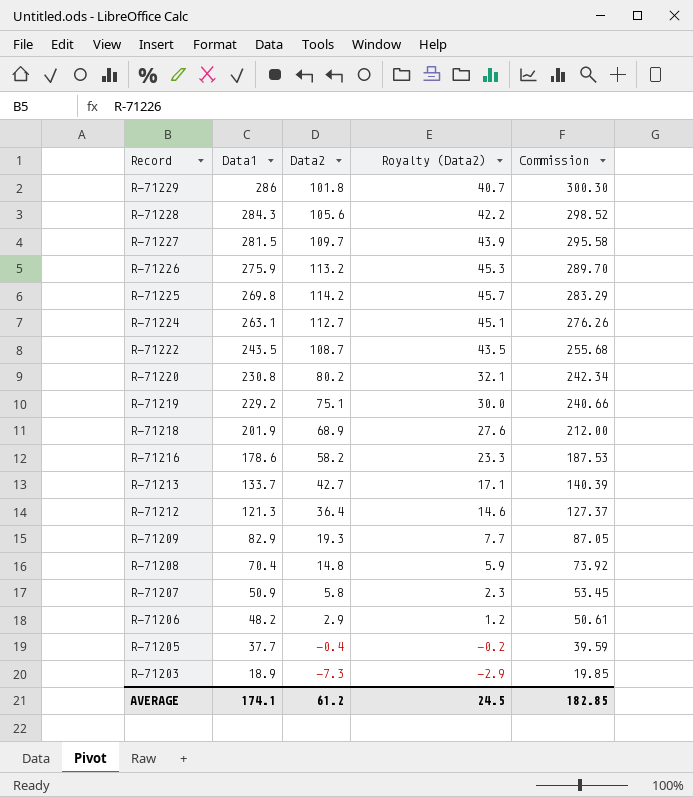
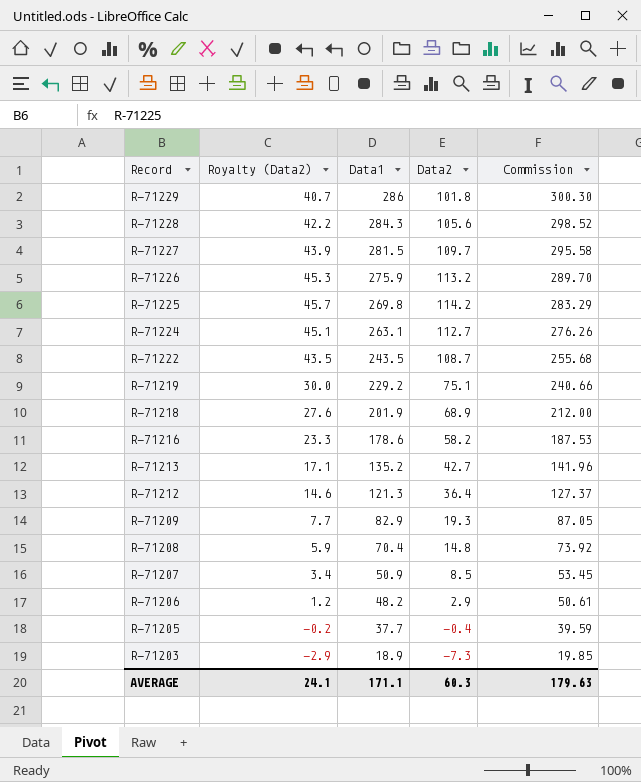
column Royalty (Data2) | position: 4 -> 2
row R-71220: 230.8 | 80.2 | 32.1 | 242.34 -> none
R-71213 | Data1: 133.7 -> 135.2
R-71213 | Commission: 140.39 -> 141.96
R-71207 | Royalty (Data2): 2.3 -> 3.4
R-71207 | Data2: 5.8 -> 8.5
AVERAGE | Royalty (Data2): 24.5 -> 24.1
AVERAGE | Data1: 174.1 -> 171.1
AVERAGE | Data2: 61.2 -> 60.3
AVERAGE | Commission: 182.85 -> 179.63

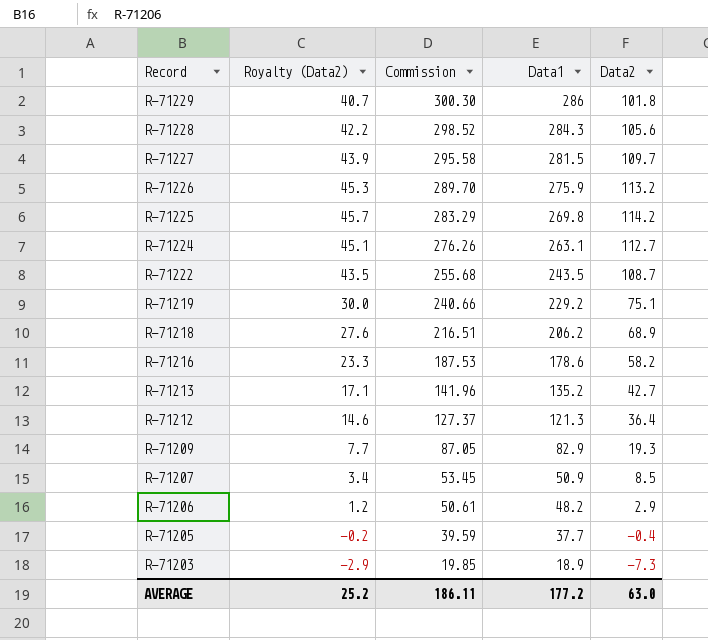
column Commission | position: 5 -> 3
row R-71208: 5.9 | 70.4 | 14.8 | 73.92 -> none
R-71218 | Commission: 212.00 -> 216.51
R-71218 | Data1: 201.9 -> 206.2
AVERAGE | Royalty (Data2): 24.1 -> 25.2
AVERAGE | Commission: 179.63 -> 186.11
AVERAGE | Data1: 171.1 -> 177.2
AVERAGE | Data2: 60.3 -> 63.0

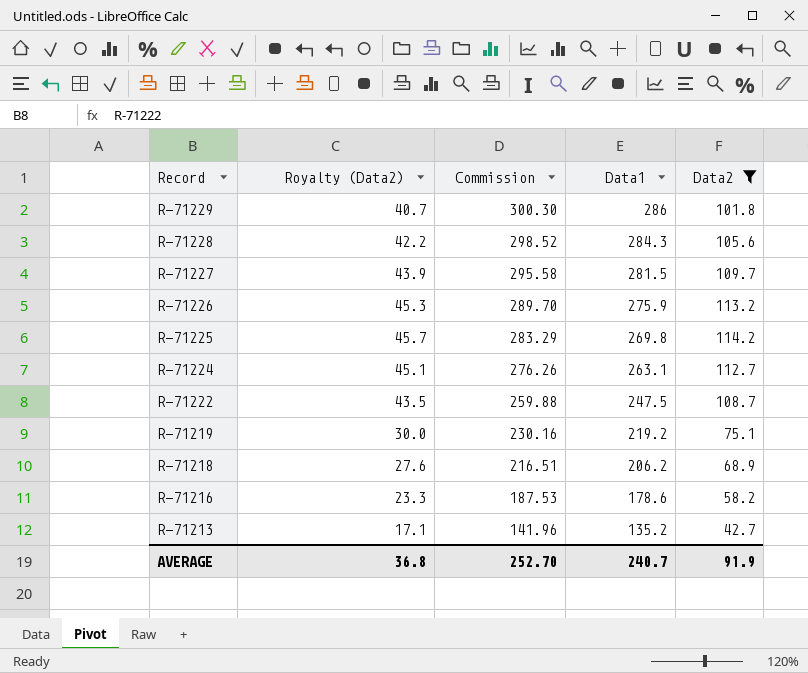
filter: none -> Data2 >= 42.7
R-71222 | Commission: 255.68 -> 259.88
R-71222 | Data1: 243.5 -> 247.5
R-71219 | Commission: 240.66 -> 230.16
R-71219 | Data1: 229.2 -> 219.2
AVERAGE | Royalty (Data2): 25.2 -> 36.8
AVERAGE | Commission: 186.11 -> 252.70
AVERAGE | Data1: 177.2 -> 240.7
AVERAGE | Data2: 63.0 -> 91.9

